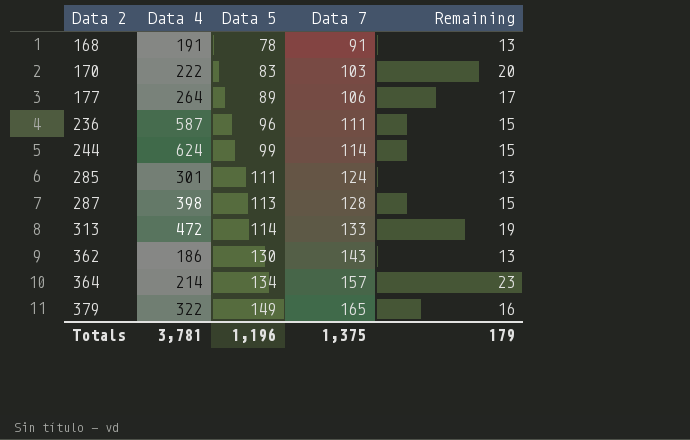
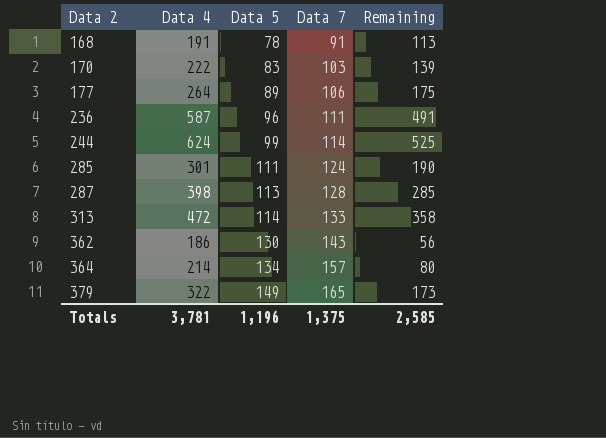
column Remaining | formula: [Data 7] - [Data 5] -> [Data 4] - [Data 5]
Totals | Remaining: 179 -> 2,585

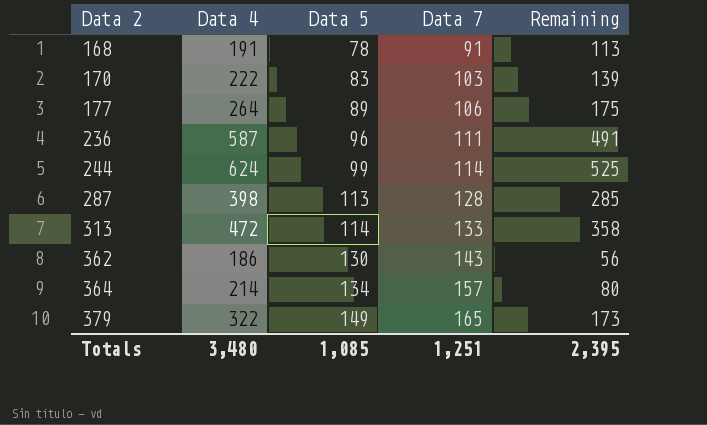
row 285: 301 | 111 | 124 | 190 -> none
Totals | Data 4: 3,781 -> 3,480
Totals | Data 5: 1,196 -> 1,085
Totals | Data 7: 1,375 -> 1,251
Totals | Remaining: 2,585 -> 2,395

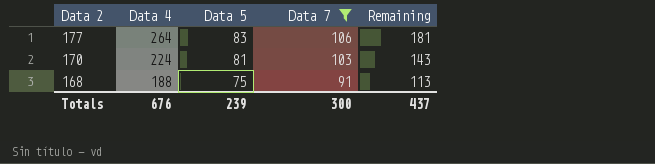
filter: none -> Data 7 <= 106
row order: Data 2 ascending -> Data 2 descending
177 | Data 5: 89 -> 83
177 | Remaining: 175 -> 181
170 | Data 4: 222 -> 224
170 | Data 5: 83 -> 81
170 | Remaining: 139 -> 143
168 | Data 4: 191 -> 188
168 | Data 5: 78 -> 75
Totals | Data 4: 3,480 -> 676
Totals | Data 5: 1,085 -> 239
Totals | Data 7: 1,251 -> 300
Totals | Remaining: 2,395 -> 437

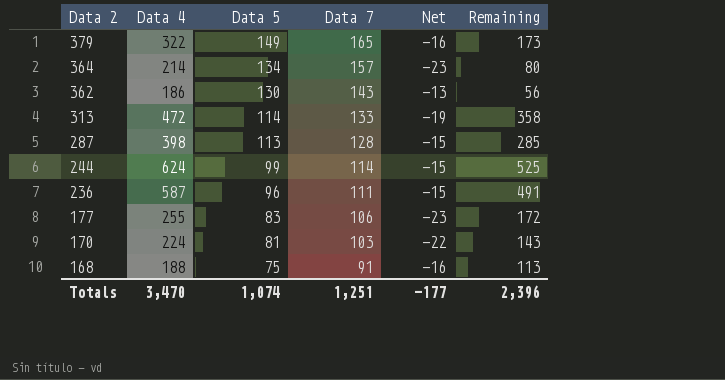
filter: Data 7 <= 106 -> none
column Net | formula: none -> [Data 5] - [Data 7]
177 | Data 4: 264 -> 255
177 | Remaining: 181 -> 172
Totals | Data 4: 676 -> 3,470
Totals | Data 5: 239 -> 1,074
Totals | Data 7: 300 -> 1,251
Totals | Remaining: 437 -> 2,396

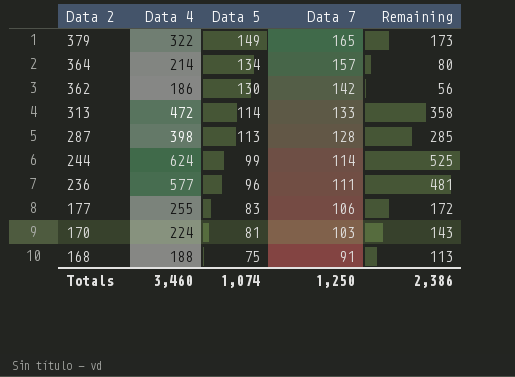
column Net | formula: [Data 5] - [Data 7] -> none
362 | Data 7: 143 -> 142
236 | Data 4: 587 -> 577
236 | Remaining: 491 -> 481
Totals | Data 4: 3,470 -> 3,460
Totals | Data 7: 1,251 -> 1,250
Totals | Remaining: 2,396 -> 2,386

